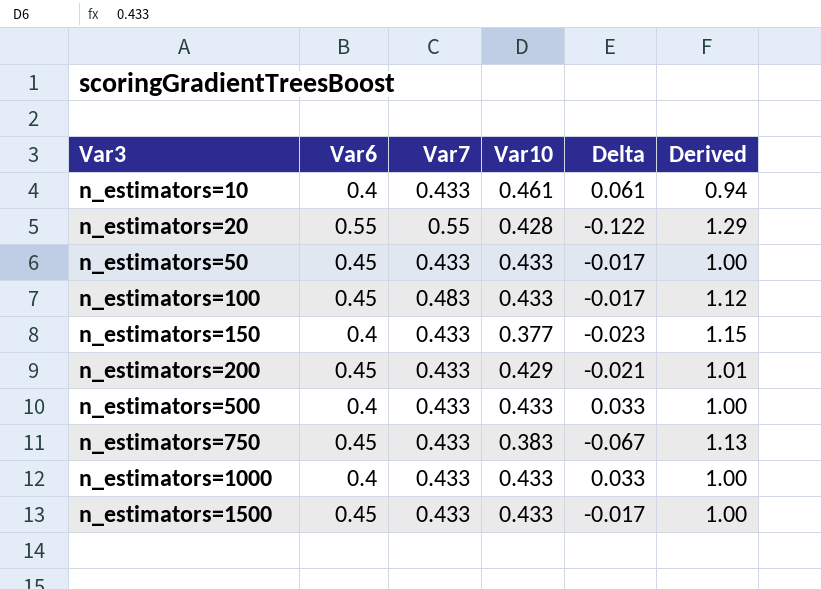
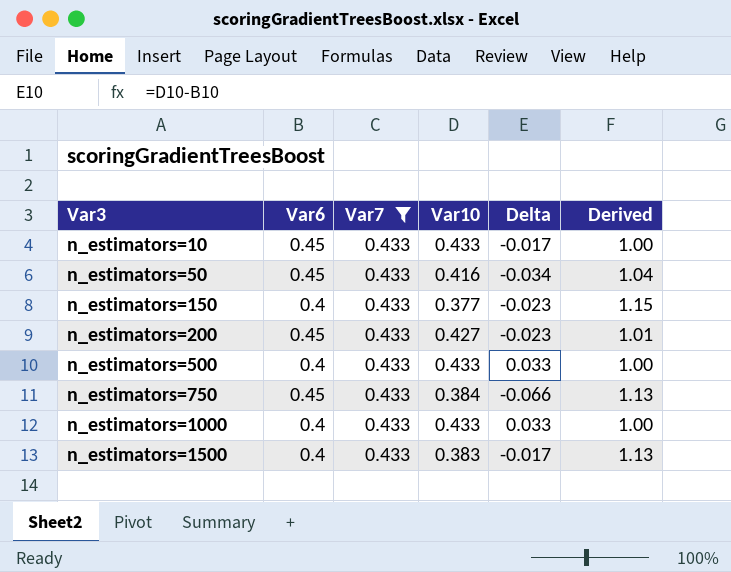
filter: none -> Var7 = 0.433
n_estimators=10 | Var6: 0.4 -> 0.45
n_estimators=10 | Var10: 0.461 -> 0.433
n_estimators=10 | Delta: 0.061 -> -0.017
n_estimators=10 | Derived: 0.94 -> 1.00
n_estimators=50 | Var10: 0.433 -> 0.416
n_estimators=50 | Delta: -0.017 -> -0.034
n_estimators=50 | Derived: 1.00 -> 1.04
n_estimators=200 | Var10: 0.429 -> 0.427
n_estimators=200 | Delta: -0.021 -> -0.023
n_estimators=750 | Var10: 0.383 -> 0.384
n_estimators=750 | Delta: -0.067 -> -0.066
n_estimators=1500 | Var6: 0.45 -> 0.4
n_estimators=1500 | Var10: 0.433 -> 0.383
n_estimators=1500 | Derived: 1.00 -> 1.13

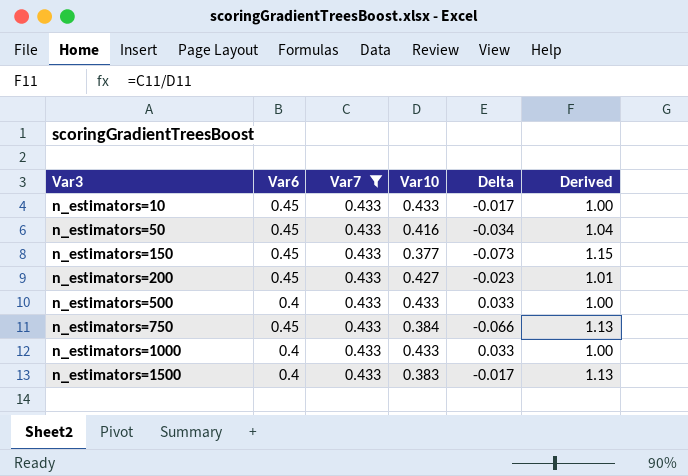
n_estimators=150 | Var6: 0.4 -> 0.45
n_estimators=150 | Delta: -0.023 -> -0.073

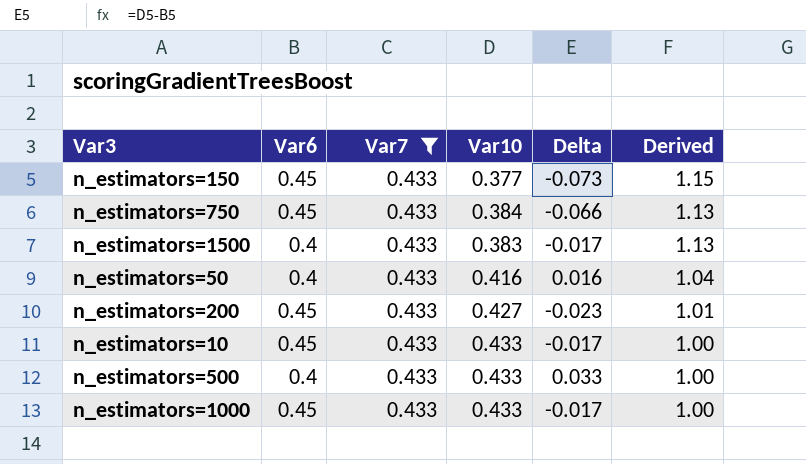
row order: Var3 ascending -> Derived descending
n_estimators=50 | Var6: 0.45 -> 0.4
n_estimators=50 | Delta: -0.034 -> 0.016
n_estimators=1000 | Var6: 0.4 -> 0.45
n_estimators=1000 | Delta: 0.033 -> -0.017

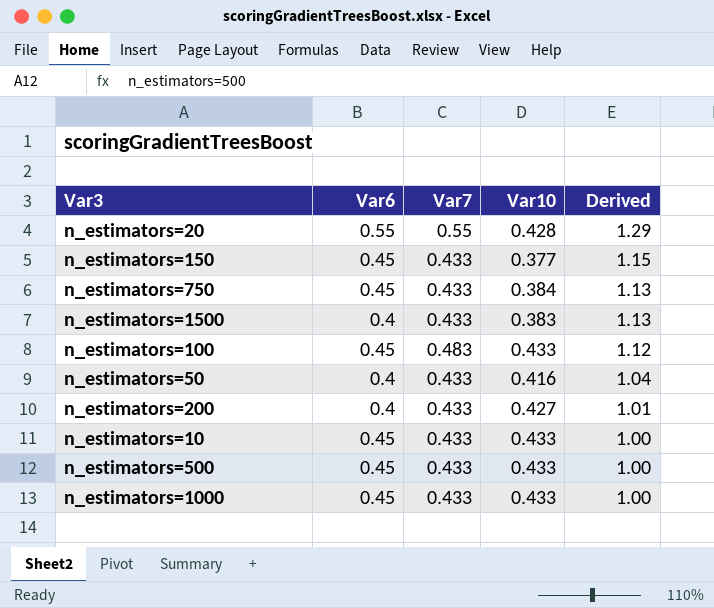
filter: Var7 = 0.433 -> none
column Delta | formula: [Var10] - [Var6] -> none
n_estimators=200 | Var6: 0.45 -> 0.4
n_estimators=500 | Var6: 0.4 -> 0.45

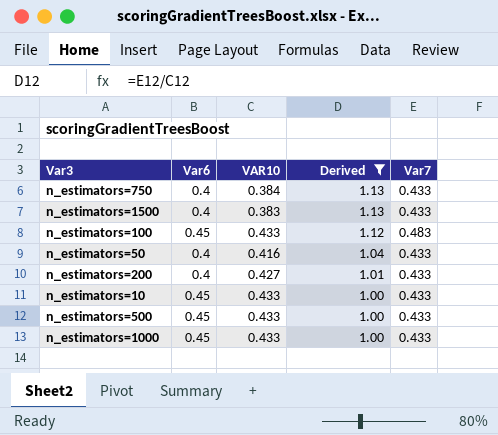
filter: none -> Derived <= 1.13
column name: Var10 -> VAR10
column Var7 | position: 3 -> 5
n_estimators=750 | Var6: 0.45 -> 0.4

